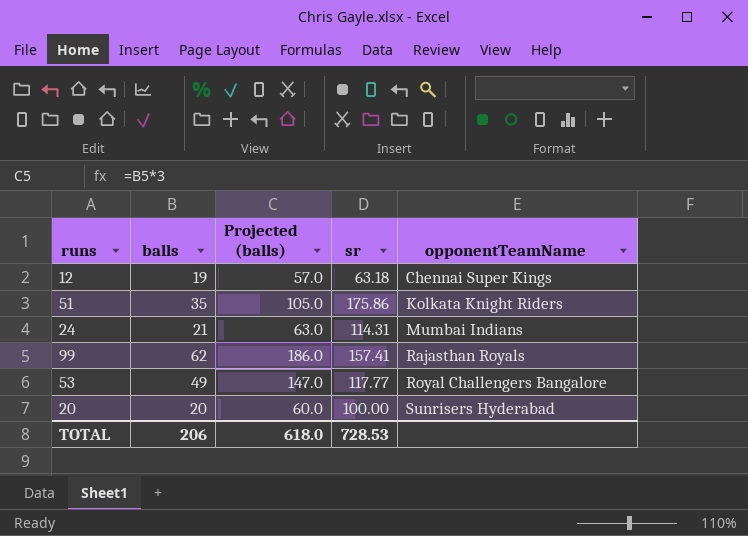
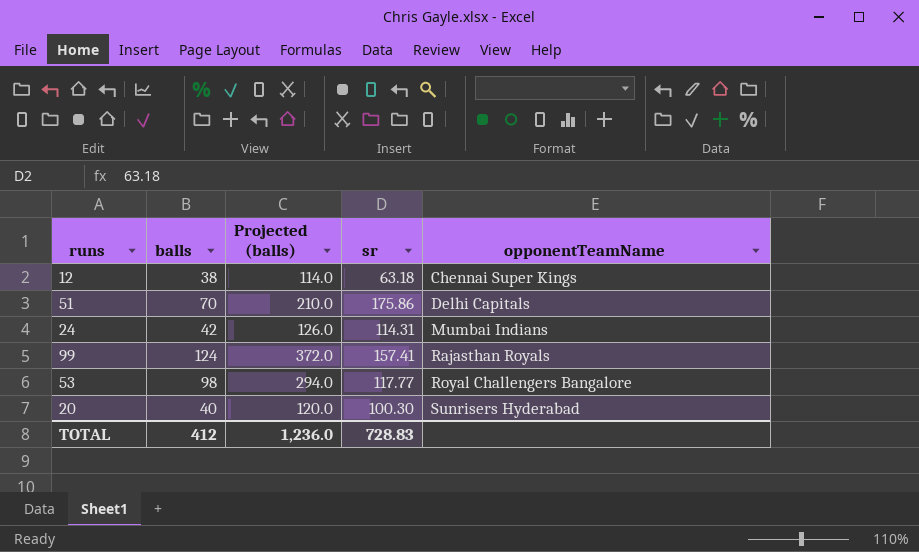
12 | balls: 19 -> 38
12 | Projected (balls): 57.0 -> 114.0
51 | balls: 35 -> 70
51 | Projected (balls): 105.0 -> 210.0
51 | opponentTeamName: Kolkata Knight Riders -> Delhi Capitals
24 | balls: 21 -> 42
24 | Projected (balls): 63.0 -> 126.0
99 | balls: 62 -> 124
99 | Projected (balls): 186.0 -> 372.0
53 | balls: 49 -> 98
53 | Projected (balls): 147.0 -> 294.0
20 | balls: 20 -> 40
20 | Projected (balls): 60.0 -> 120.0
20 | sr: 100.00 -> 100.30
TOTAL | balls: 206 -> 412
TOTAL | Projected (balls): 618.0 -> 1,236.0
TOTAL | sr: 728.53 -> 728.83

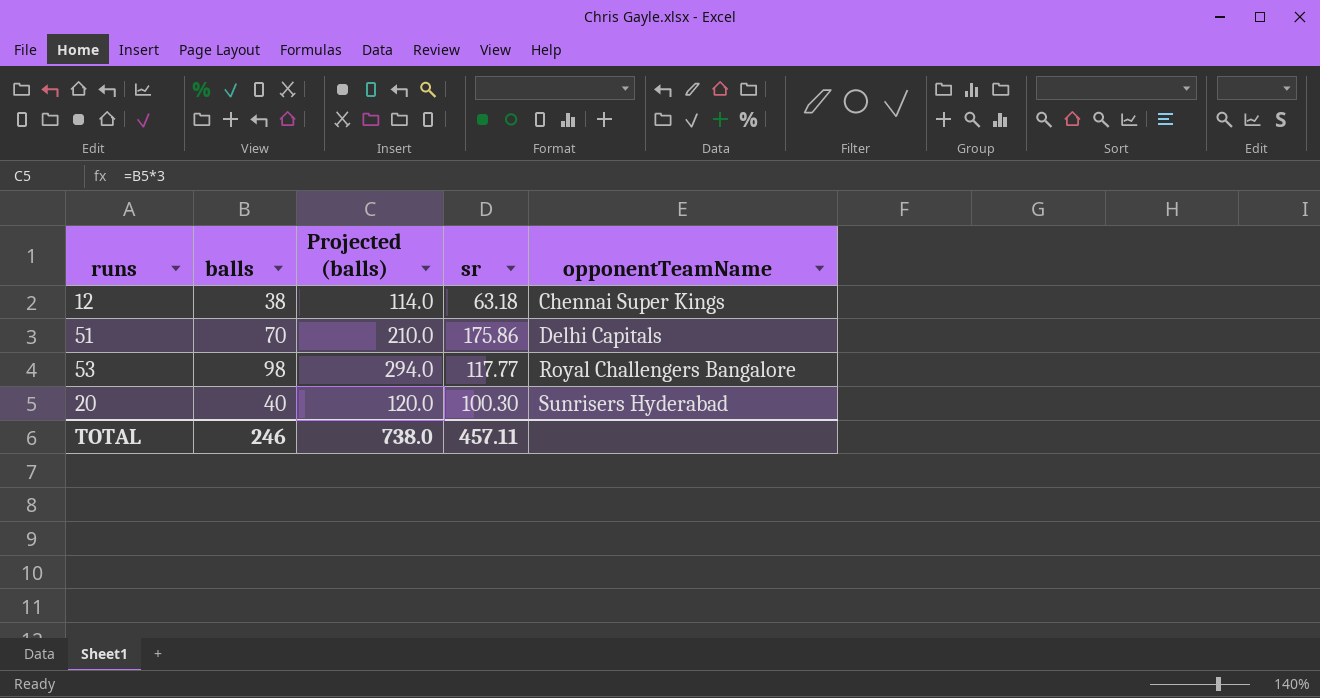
row 24: 42 | 126.0 | 114.31 | Mumbai Indians -> none
row 99: 124 | 372.0 | 157.41 | Rajasthan Royals -> none
TOTAL | balls: 412 -> 246
TOTAL | Projected (balls): 1,236.0 -> 738.0
TOTAL | sr: 728.83 -> 457.11

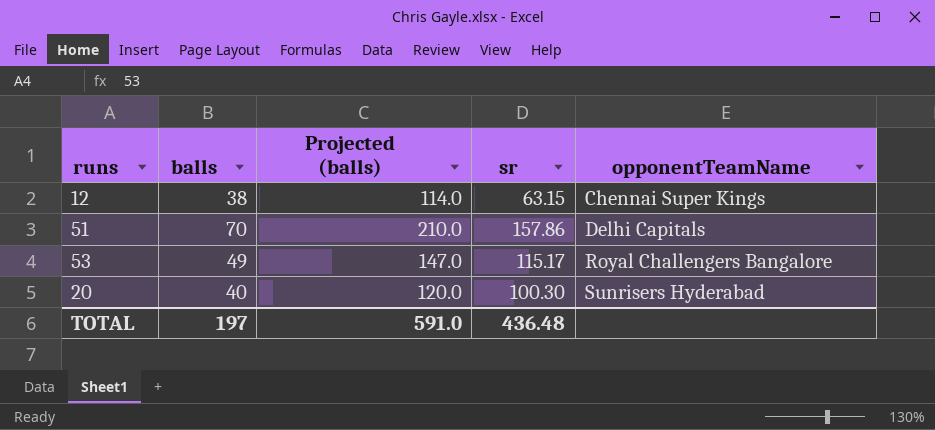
12 | sr: 63.18 -> 63.15
51 | sr: 175.86 -> 157.86
53 | balls: 98 -> 49
53 | Projected (balls): 294.0 -> 147.0
53 | sr: 117.77 -> 115.17
TOTAL | balls: 246 -> 197
TOTAL | Projected (balls): 738.0 -> 591.0
TOTAL | sr: 457.11 -> 436.48

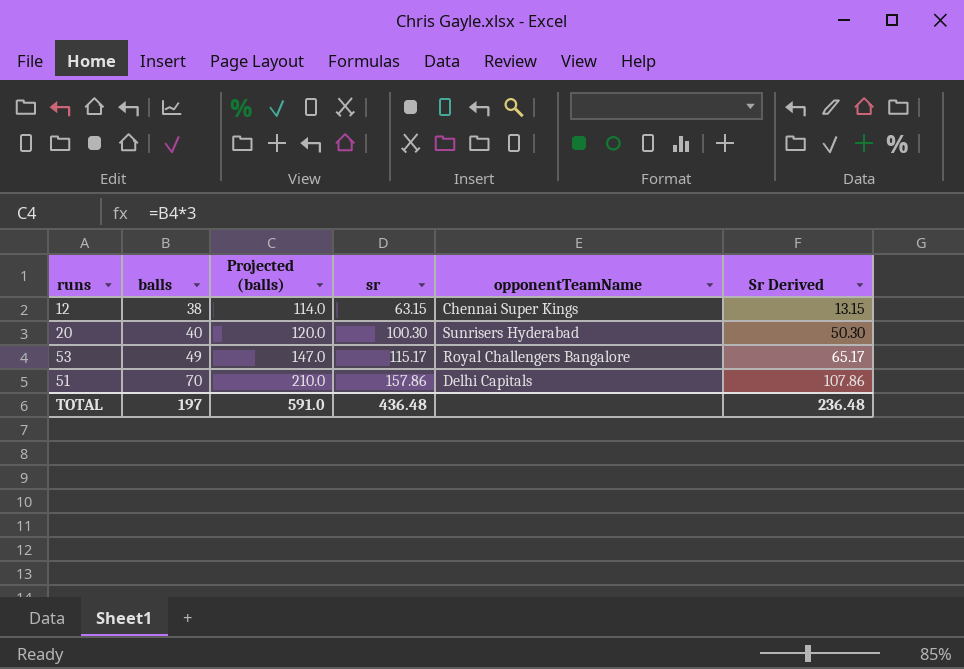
row order: opponentTeamName ascending -> balls ascending
column Sr Derived | formula: none -> [sr] - 50

